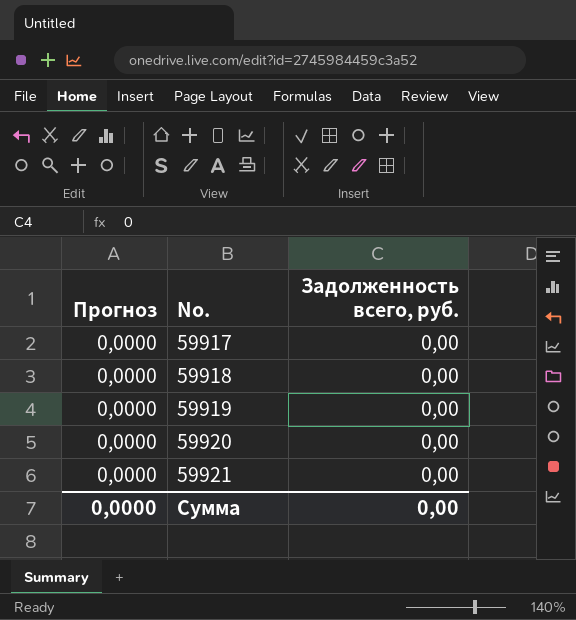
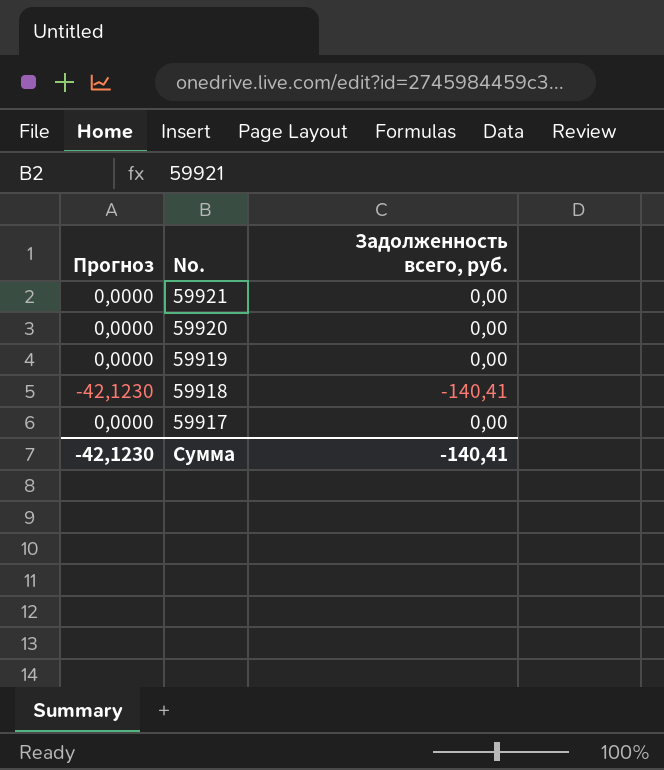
row order: No. ascending -> No. descending
59918 | Прогноз: 0,0000 -> -42,1230
59918 | Задолженность всего, руб.: 0,00 -> -140,41
Сумма | Прогноз: 0,0000 -> -42,1230
Сумма | Задолженность всего, руб.: 0,00 -> -140,41

